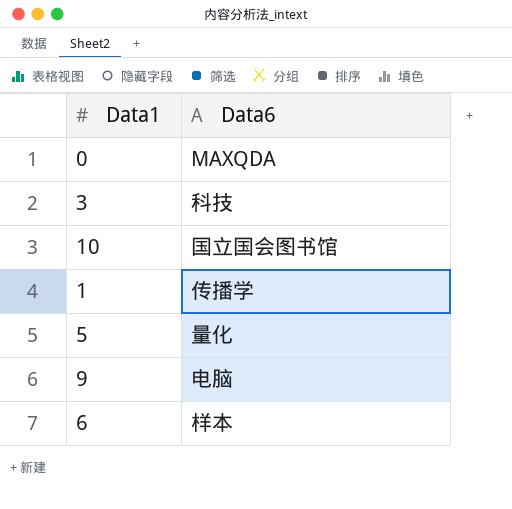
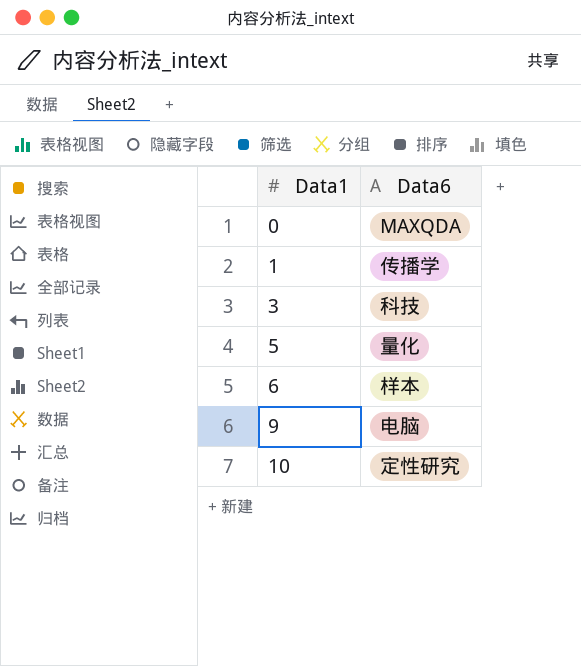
row order: none -> Data1 ascending
10 | Data6: 国立国会图书馆 -> 定性研究

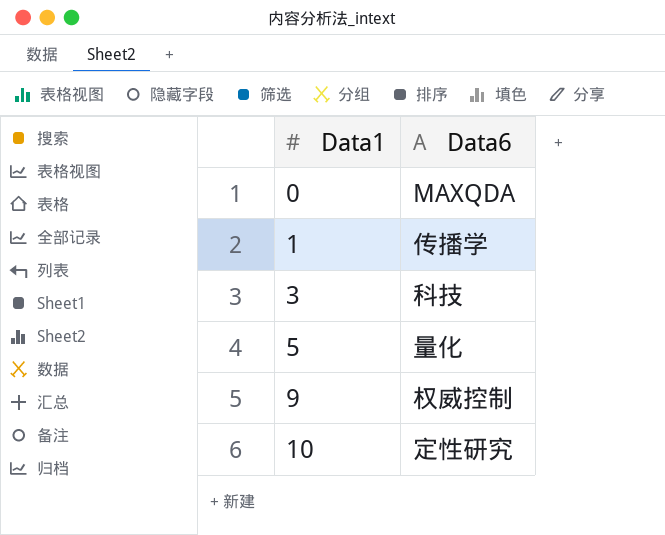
row 6: 样本 -> none
9 | Data6: 电脑 -> 权威控制

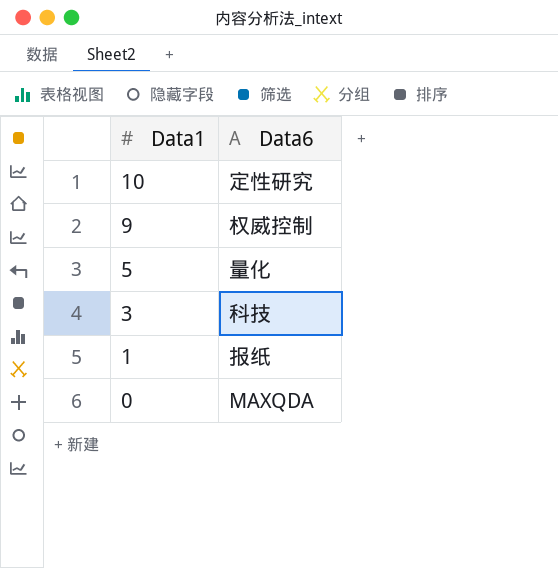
row order: Data1 ascending -> Data1 descending
1 | Data6: 传播学 -> 报纸

